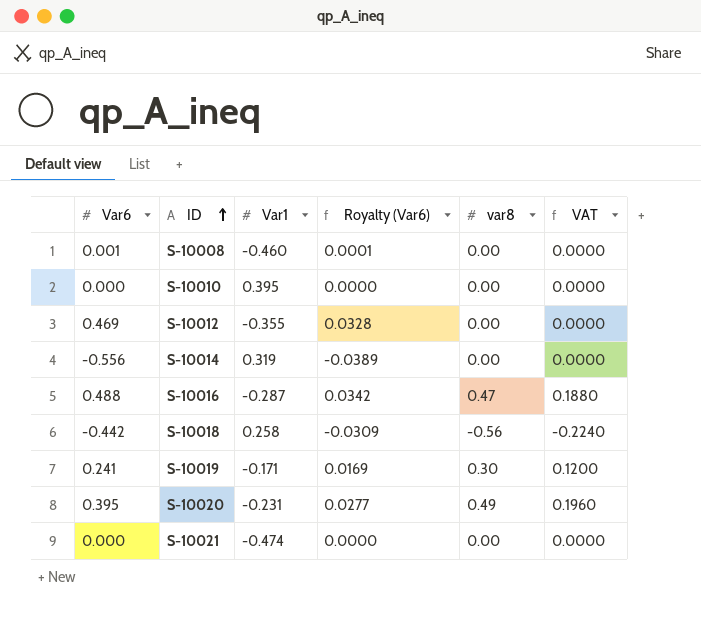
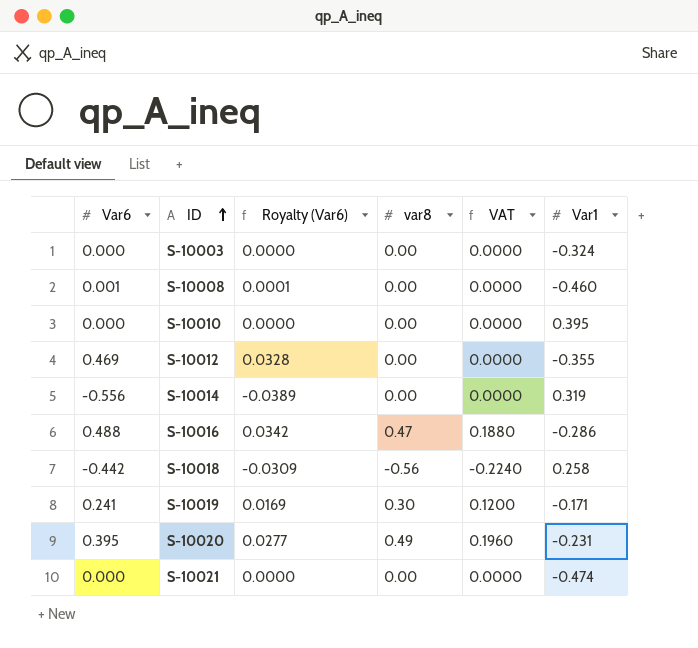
column Var1 | position: 3 -> 6
row S-10003: none -> 0.000 | 0.0000 | 0.00 | 0.0000 | -0.324
S-10016 | Var1: -0.287 -> -0.286

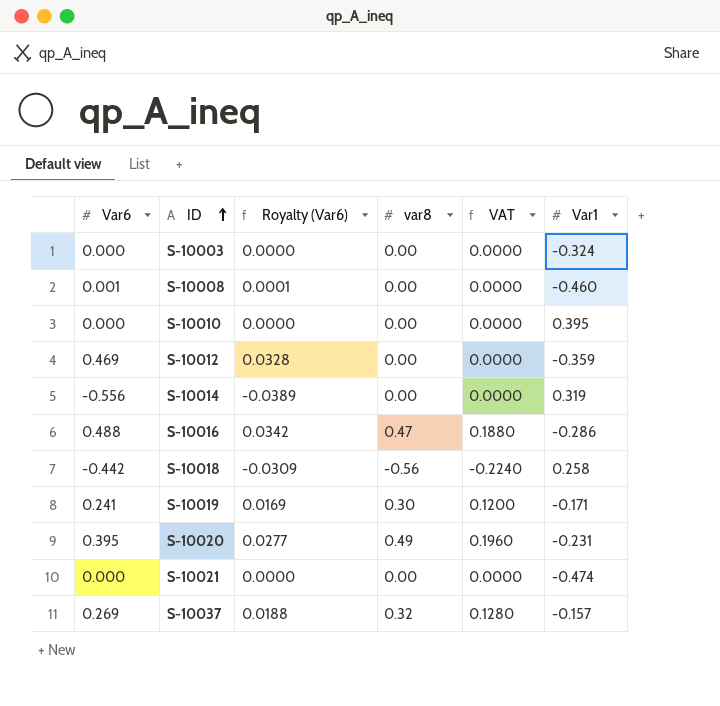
S-10012 | Var1: -0.355 -> -0.359
row S-10037: none -> 0.269 | 0.0188 | 0.32 | 0.1280 | -0.157

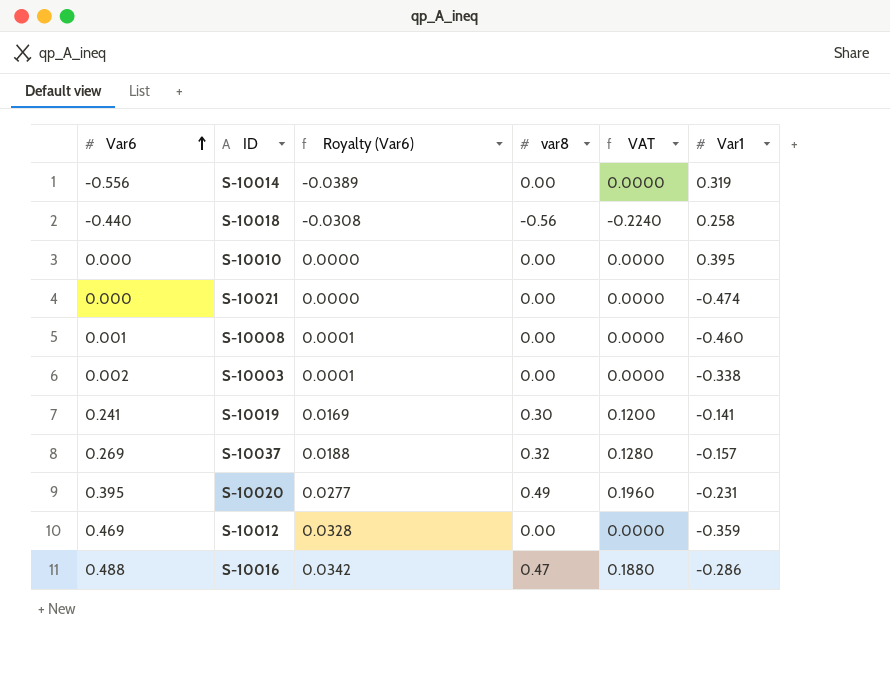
row order: ID ascending -> Var6 ascending
S-10018 | Var6: -0.442 -> -0.440
S-10018 | Royalty (Var6): -0.0309 -> -0.0308
S-10003 | Var6: 0.000 -> 0.002
S-10003 | Royalty (Var6): 0.0000 -> 0.0001
S-10003 | Var1: -0.324 -> -0.338
S-10019 | Var1: -0.171 -> -0.141

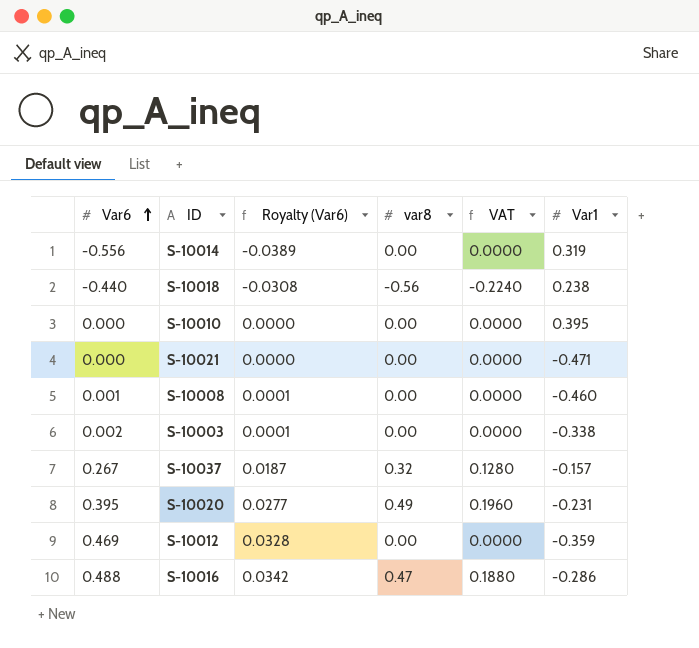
row S-10019: 0.241 | 0.0169 | 0.30 | 0.1200 | -0.141 -> none
S-10018 | Var1: 0.258 -> 0.238
S-10021 | Var1: -0.474 -> -0.471
S-10037 | Var6: 0.269 -> 0.267
S-10037 | Royalty (Var6): 0.0188 -> 0.0187

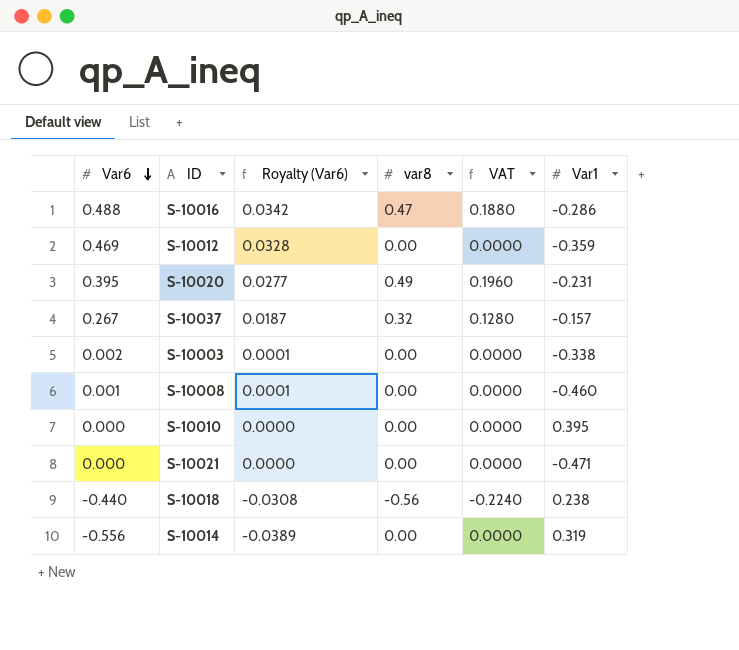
row order: Var6 ascending -> Var6 descending

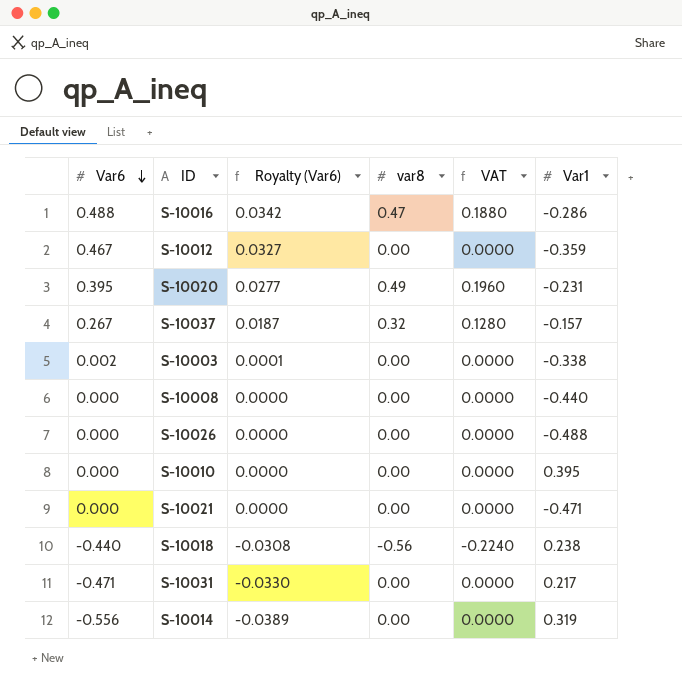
S-10012 | Var6: 0.469 -> 0.467
S-10012 | Royalty (Var6): 0.0328 -> 0.0327
S-10008 | Var6: 0.001 -> 0.000
S-10008 | Royalty (Var6): 0.0001 -> 0.0000
S-10008 | Var1: -0.460 -> -0.440
row S-10026: none -> 0.000 | 0.0000 | 0.00 | 0.0000 | -0.488
row S-10031: none -> -0.471 | -0.0330 | 0.00 | 0.0000 | 0.217

